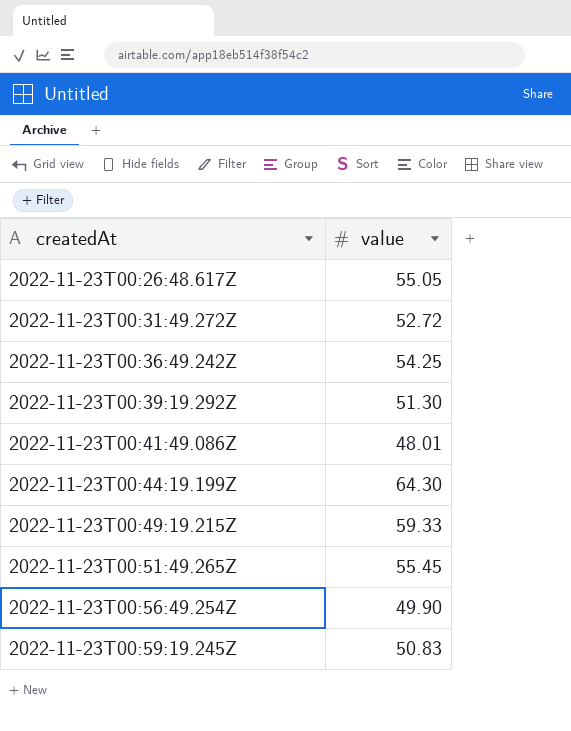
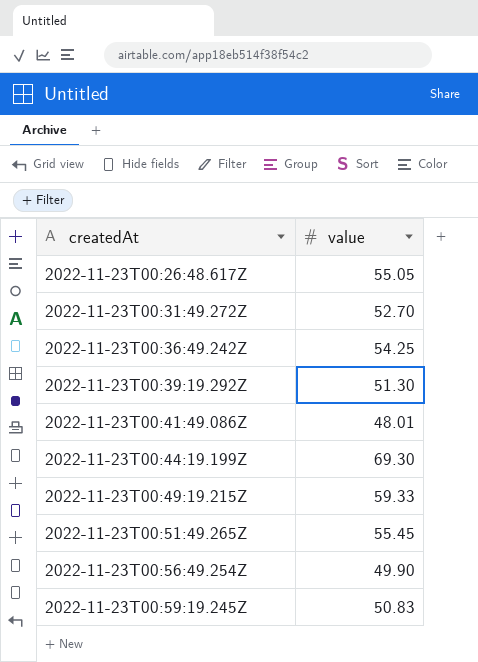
2022-11-23T00:31:49.272Z | value: 52.72 -> 52.70
2022-11-23T00:44:19.199Z | value: 64.30 -> 69.30

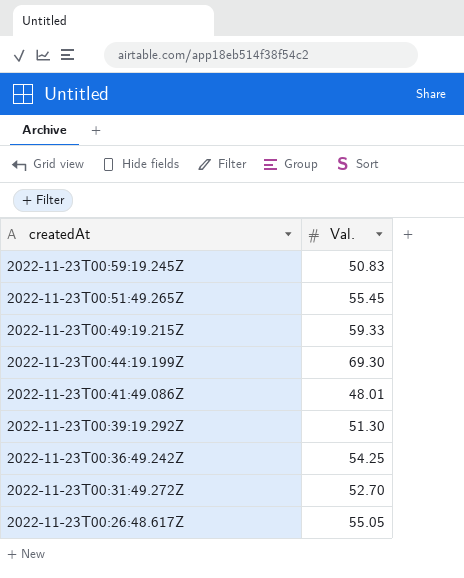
row order: createdAt ascending -> createdAt descending
column name: value -> Val.
row 2022-11-23T00:56:49.254Z: 49.90 -> none

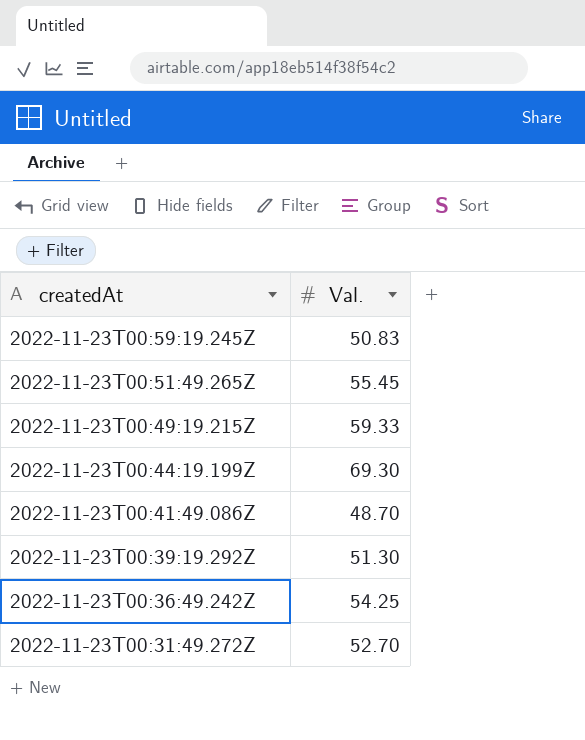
row 2022-11-23T00:26:48.617Z: 55.05 -> none
2022-11-23T00:41:49.086Z | Val.: 48.01 -> 48.70

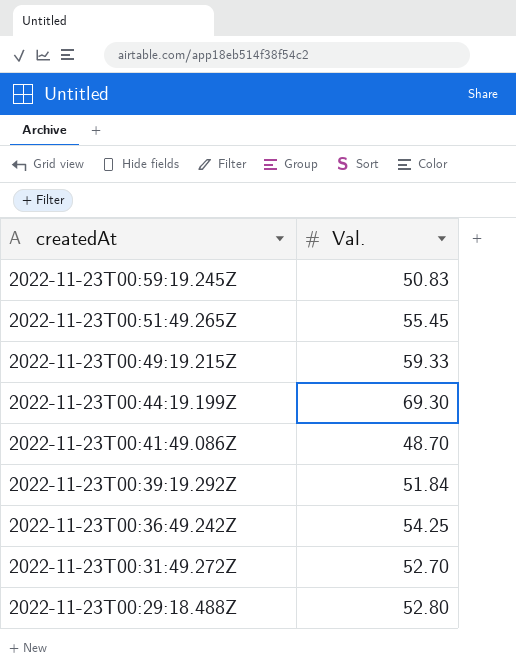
2022-11-23T00:39:19.292Z | Val.: 51.30 -> 51.84
row 2022-11-23T00:29:18.488Z: none -> 52.80

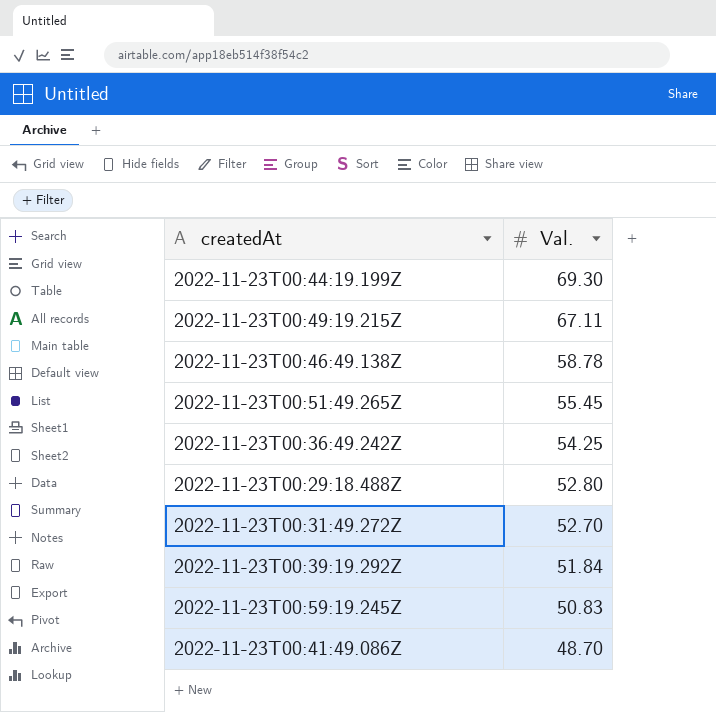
row order: createdAt descending -> Val. descending
2022-11-23T00:49:19.215Z | Val.: 59.33 -> 67.11
row 2022-11-23T00:46:49.138Z: none -> 58.78

